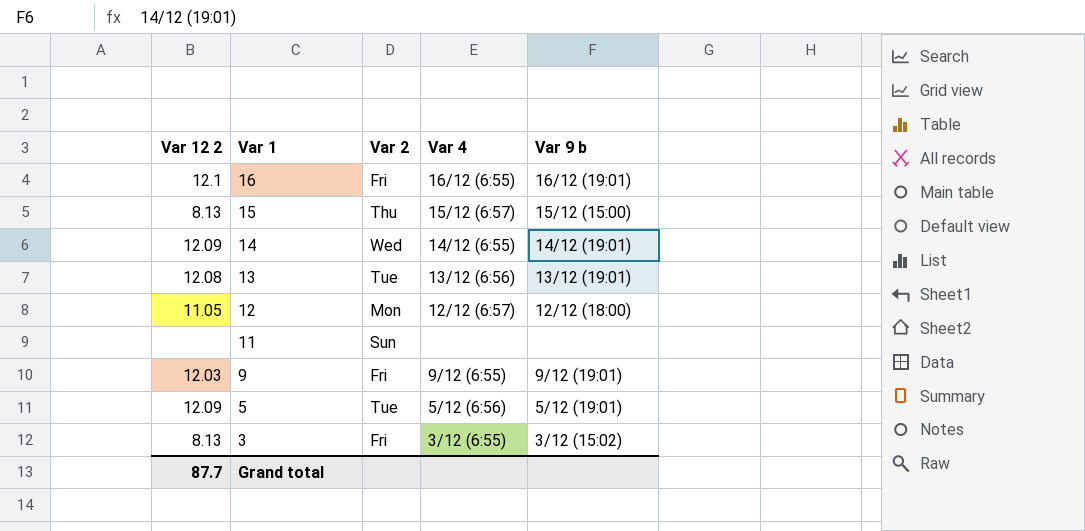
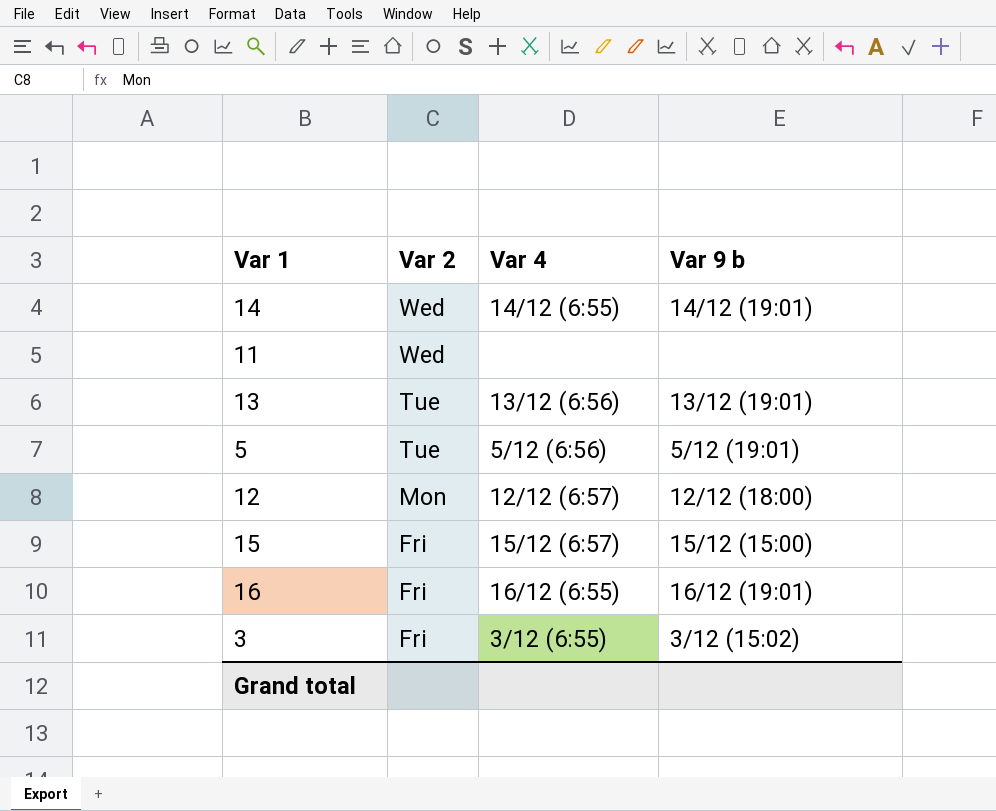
row order: Var 1 descending -> Var 2 descending
column Var 12 2 | position: 1 -> none
row 9: 12.03 | Fri | 9/12 (6:55) | 9/12 (19:01) -> none
11 | Var 2: Sun -> Wed
15 | Var 2: Thu -> Fri

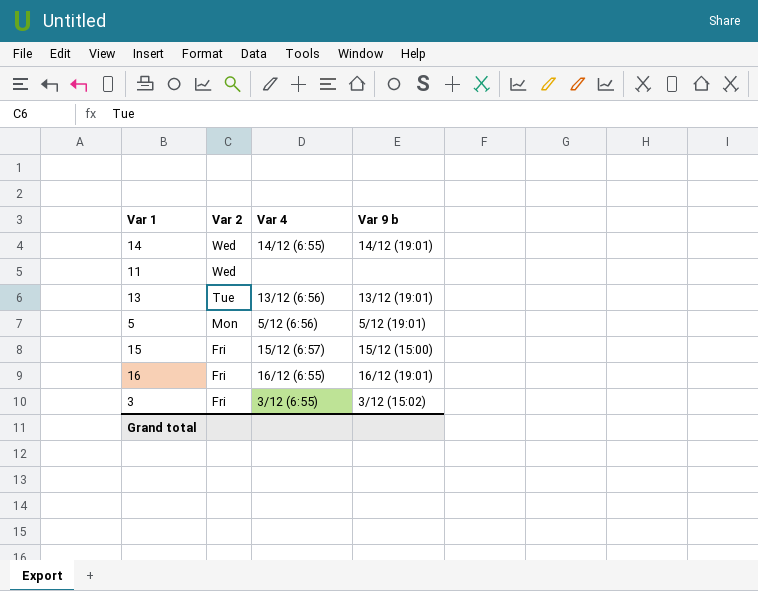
row 12: Mon | 12/12 (6:57) | 12/12 (18:00) -> none
5 | Var 2: Tue -> Mon

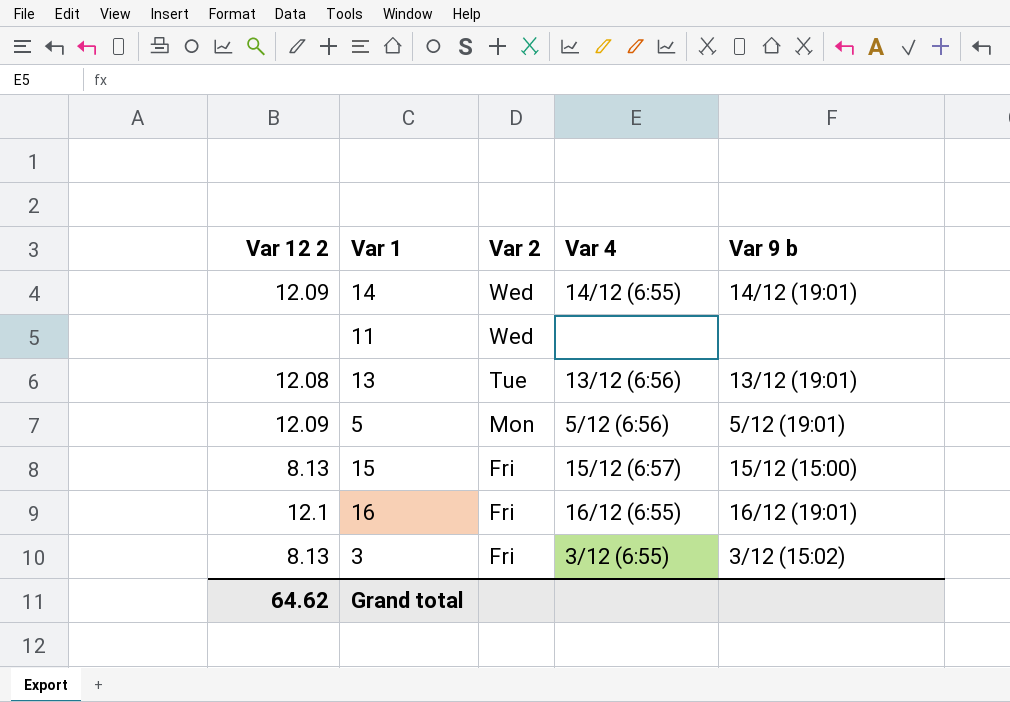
column Var 12 2 | position: none -> 1

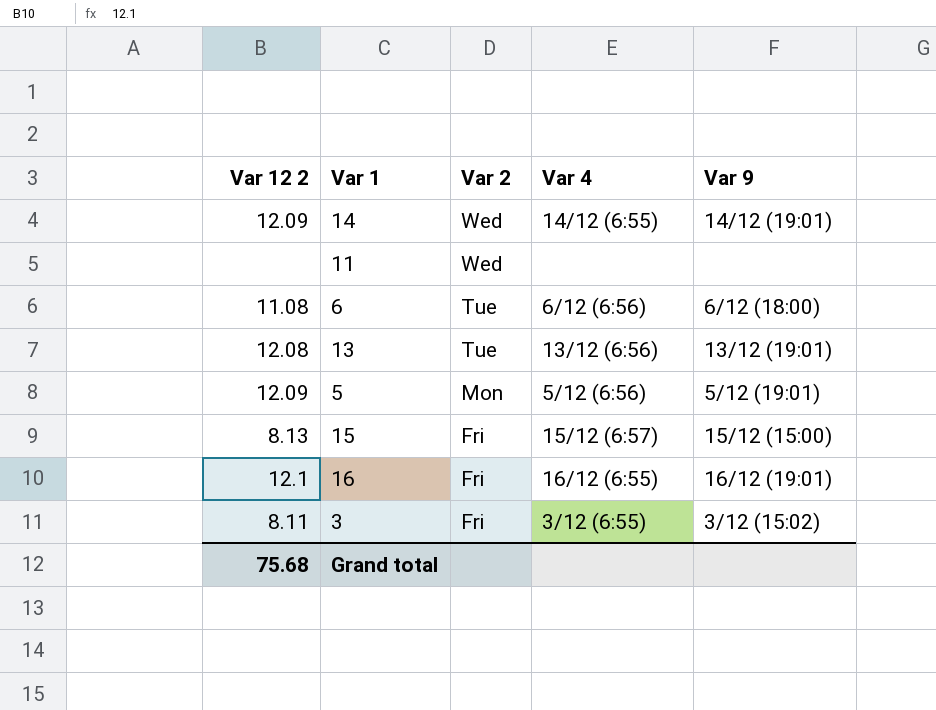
column name: Var 9 b -> Var 9
row 6: none -> 11.08 | Tue | 6/12 (6:56) | 6/12 (18:00)
3 | Var 12 2: 8.13 -> 8.11
Grand total | Var 12 2: 64.62 -> 75.68

